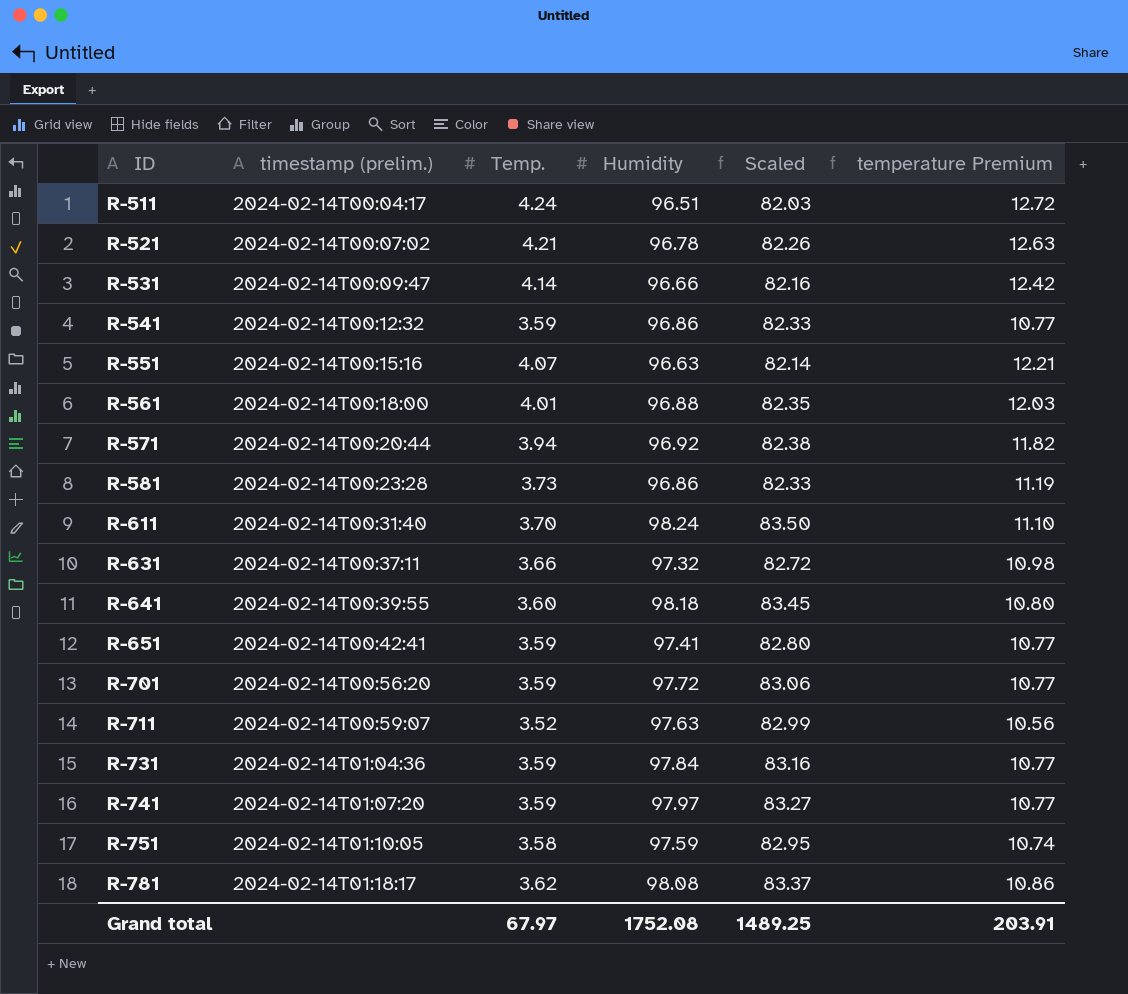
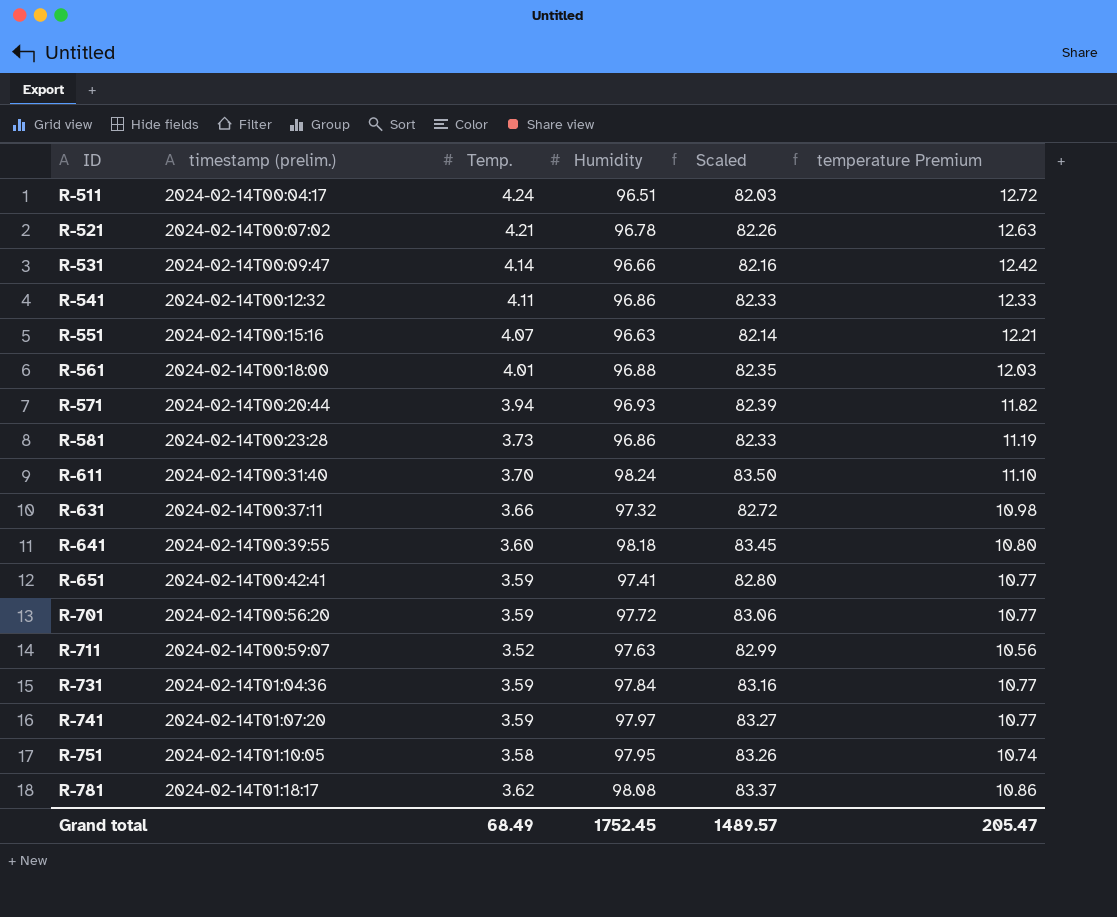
R-541 | Temp.: 3.59 -> 4.11
R-541 | temperature Premium: 10.77 -> 12.33
R-571 | Humidity: 96.92 -> 96.93
R-571 | Scaled: 82.38 -> 82.39
R-751 | Humidity: 97.59 -> 97.95
R-751 | Scaled: 82.95 -> 83.26
Grand total | Temp.: 67.97 -> 68.49
Grand total | Humidity: 1752.08 -> 1752.45
Grand total | Scaled: 1489.25 -> 1489.57
Grand total | temperature Premium: 203.91 -> 205.47

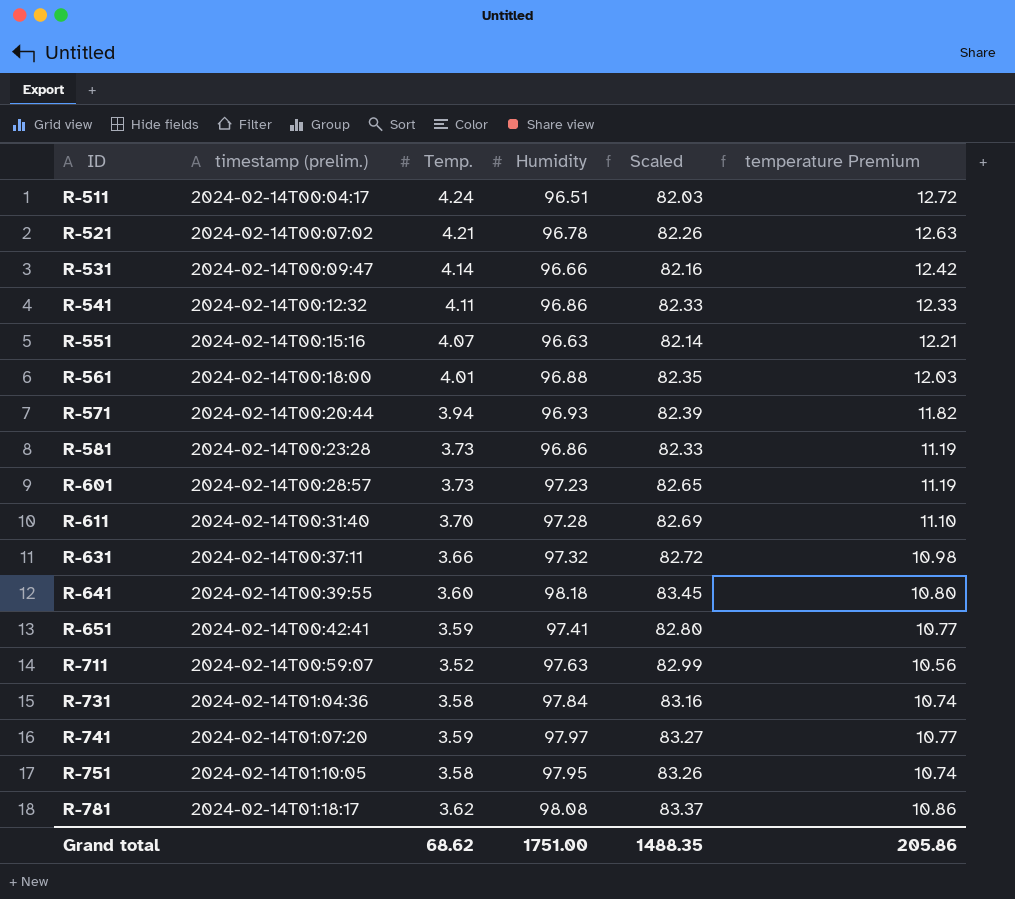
row R-701: 2024-02-14T00:56:20 | 3.59 | 97.72 | 83.06 | 10.77 -> none
row R-601: none -> 2024-02-14T00:28:57 | 3.73 | 97.23 | 82.65 | 11.19
R-611 | Humidity: 98.24 -> 97.28
R-611 | Scaled: 83.50 -> 82.69
R-731 | Temp.: 3.59 -> 3.58
R-731 | temperature Premium: 10.77 -> 10.74
Grand total | Temp.: 68.49 -> 68.62
Grand total | Humidity: 1752.45 -> 1751.00
Grand total | Scaled: 1489.57 -> 1488.35
Grand total | temperature Premium: 205.47 -> 205.86

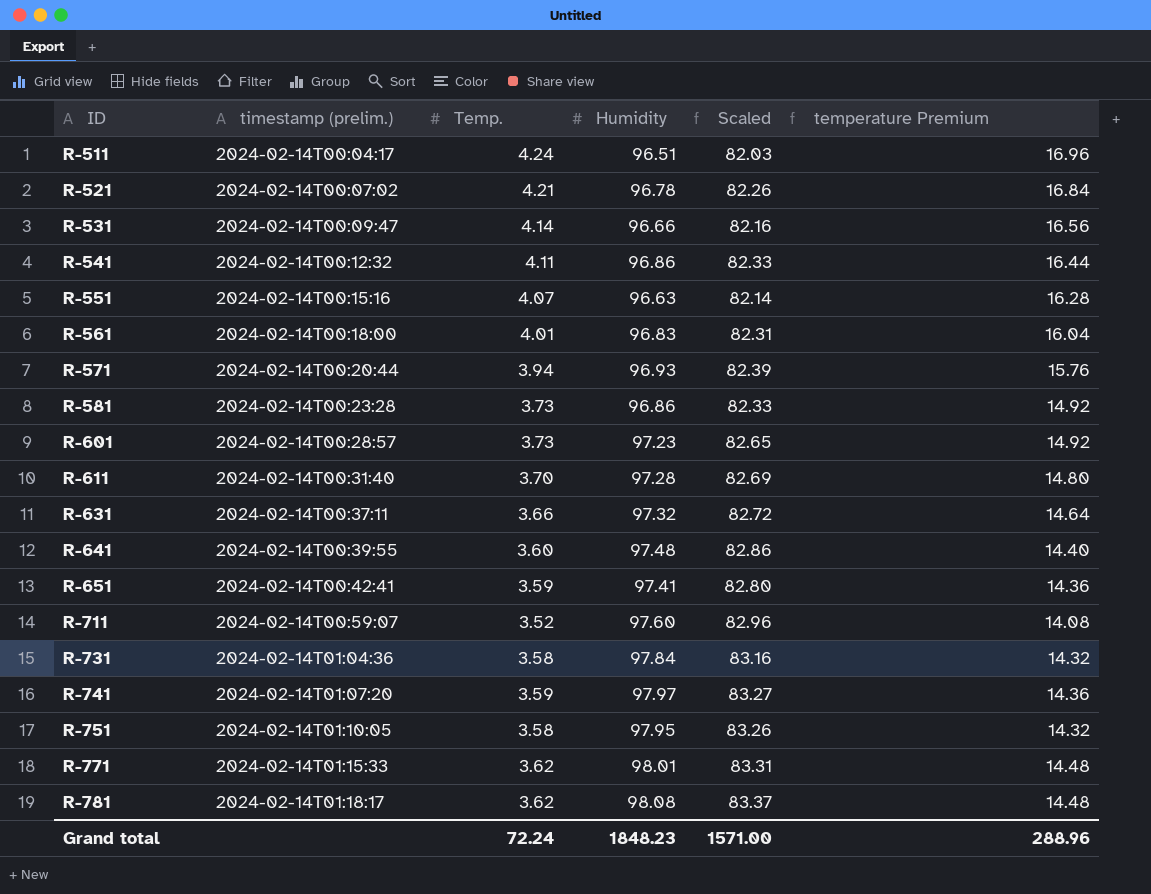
column temperature Premium | formula: [Temp.] * 3 -> [Temp.] * 4
R-561 | Humidity: 96.88 -> 96.83
R-561 | Scaled: 82.35 -> 82.31
R-641 | Humidity: 98.18 -> 97.48
R-641 | Scaled: 83.45 -> 82.86
R-711 | Humidity: 97.63 -> 97.60
R-711 | Scaled: 82.99 -> 82.96
row R-771: none -> 2024-02-14T01:15:33 | 3.62 | 98.01 | 83.31 | 14.48
Grand total | Temp.: 68.62 -> 72.24
Grand total | Humidity: 1751.00 -> 1848.23
Grand total | Scaled: 1488.35 -> 1571.00
Grand total | temperature Premium: 205.86 -> 288.96

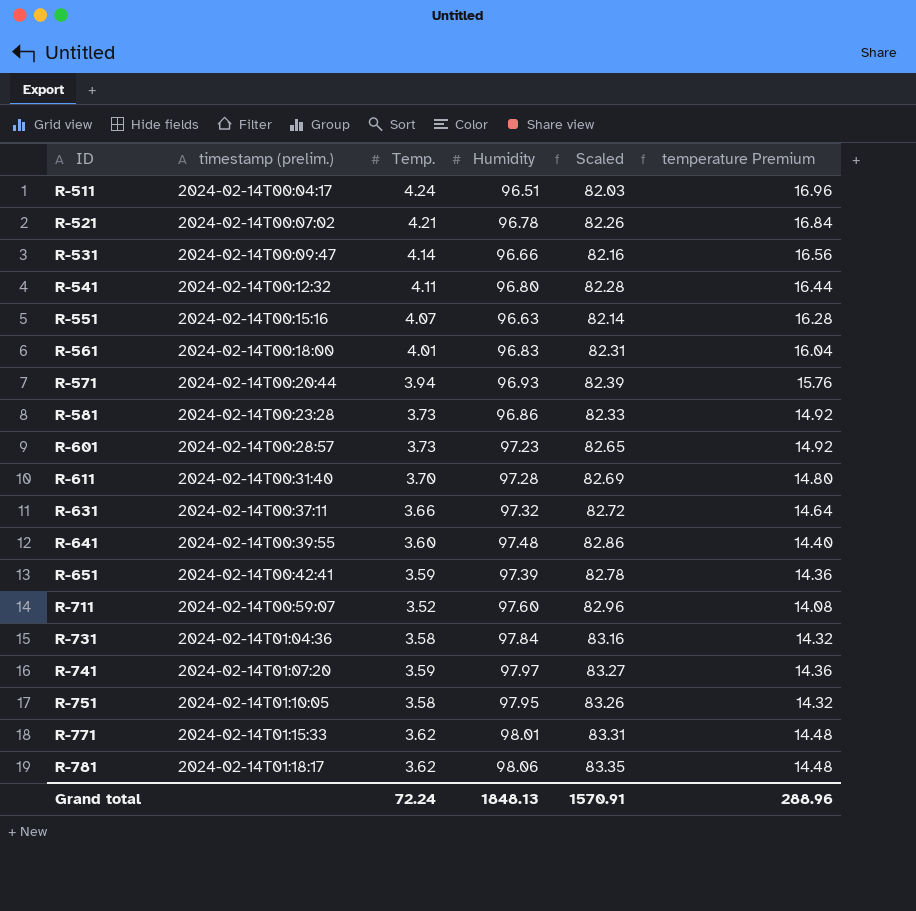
R-541 | Humidity: 96.86 -> 96.80
R-541 | Scaled: 82.33 -> 82.28
R-651 | Humidity: 97.41 -> 97.39
R-651 | Scaled: 82.80 -> 82.78
R-781 | Humidity: 98.08 -> 98.06
R-781 | Scaled: 83.37 -> 83.35
Grand total | Humidity: 1848.23 -> 1848.13
Grand total | Scaled: 1571.00 -> 1570.91

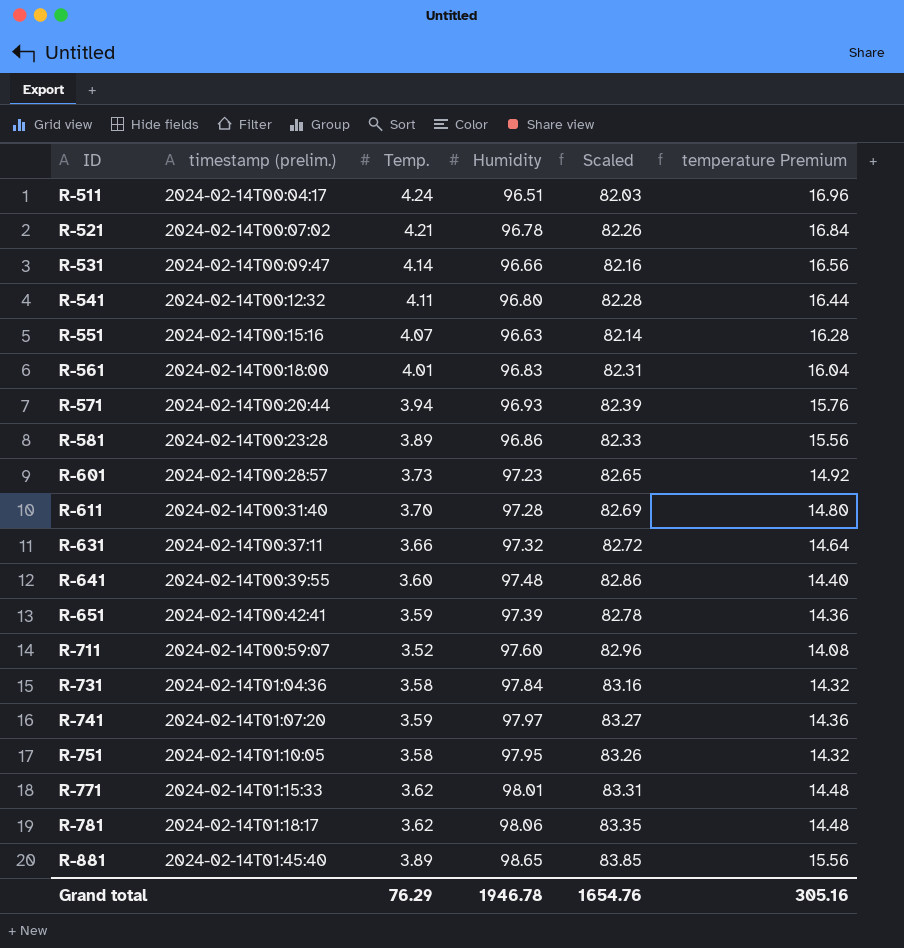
R-581 | Temp.: 3.73 -> 3.89
R-581 | temperature Premium: 14.92 -> 15.56
row R-881: none -> 2024-02-14T01:45:40 | 3.89 | 98.65 | 83.85 | 15.56
Grand total | Temp.: 72.24 -> 76.29
Grand total | Humidity: 1848.13 -> 1946.78
Grand total | Scaled: 1570.91 -> 1654.76
Grand total | temperature Premium: 288.96 -> 305.16

